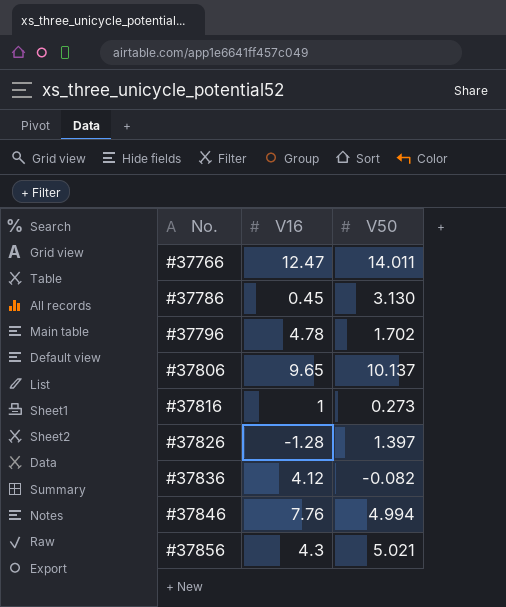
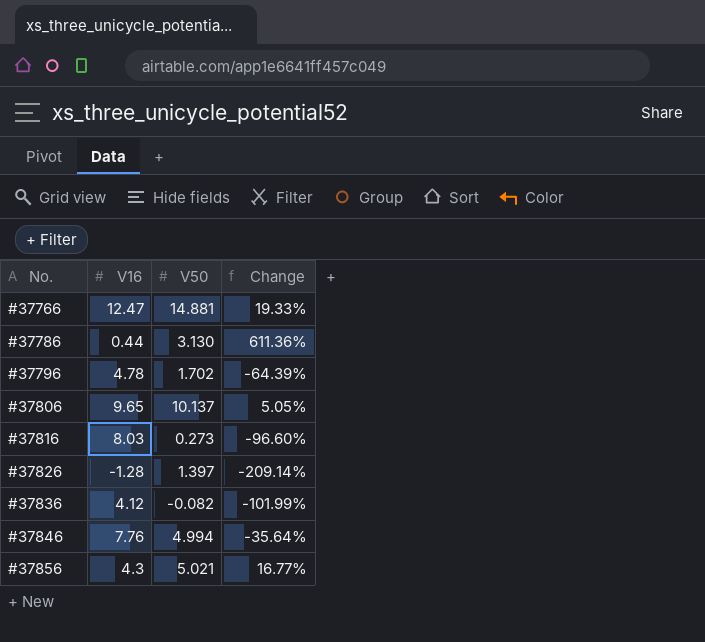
column Change | formula: none -> ([V50] - [V16]) / [V16]
#37766 | V50: 14.011 -> 14.881
#37786 | V16: 0.45 -> 0.44
#37816 | V16: 1 -> 8.03

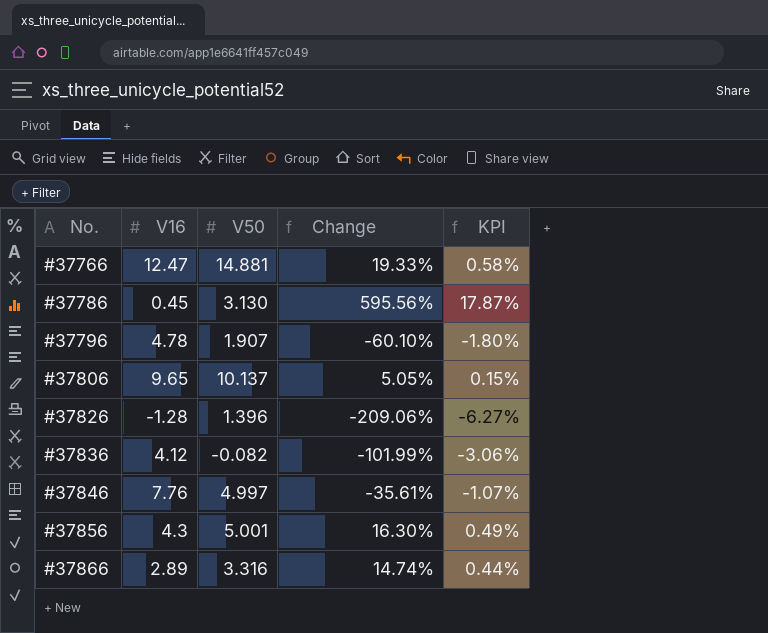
column KPI | formula: none -> [Change] * 0.03
row #37816: 8.03 | 0.273 | -96.60% -> none
#37786 | V16: 0.44 -> 0.45
#37786 | Change: 611.36% -> 595.56%
#37796 | V50: 1.702 -> 1.907
#37796 | Change: -64.39% -> -60.10%
#37826 | V50: 1.397 -> 1.396
#37826 | Change: -209.14% -> -209.06%
#37846 | V50: 4.994 -> 4.997
#37846 | Change: -35.64% -> -35.61%
#37856 | V50: 5.021 -> 5.001
#37856 | Change: 16.77% -> 16.30%
row #37866: none -> 2.89 | 3.316 | 14.74% | 0.44%

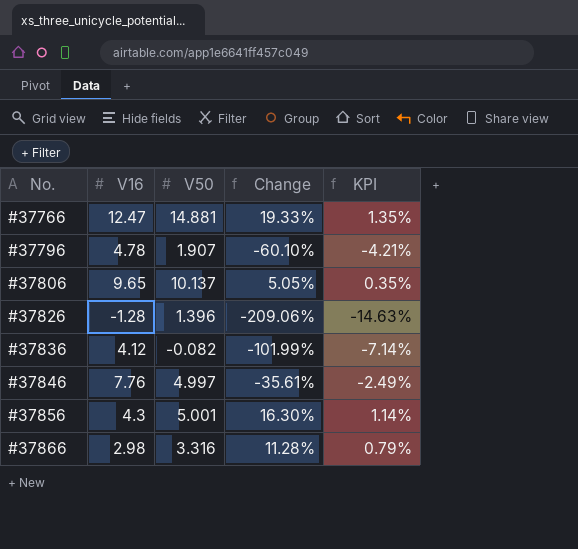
column KPI | formula: [Change] * 0.03 -> [Change] * 0.07
row #37786: 0.45 | 3.130 | 595.56% | 17.87% -> none
#37866 | V16: 2.89 -> 2.98
#37866 | Change: 14.74% -> 11.28%

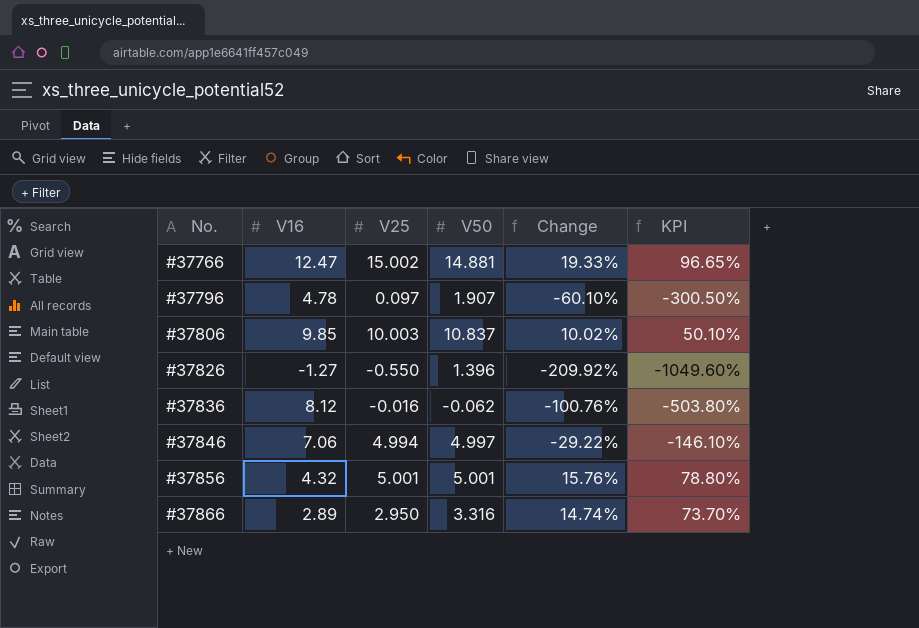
column V25 | position: none -> 3
column KPI | formula: [Change] * 0.07 -> [Change] * 5
#37806 | V16: 9.65 -> 9.85
#37806 | V50: 10.137 -> 10.837
#37806 | Change: 5.05% -> 10.02%
#37826 | V16: -1.28 -> -1.27
#37826 | Change: -209.06% -> -209.92%
#37836 | V16: 4.12 -> 8.12
#37836 | V50: -0.082 -> -0.062
#37836 | Change: -101.99% -> -100.76%
#37846 | V16: 7.76 -> 7.06
#37846 | Change: -35.61% -> -29.22%
#37856 | V16: 4.3 -> 4.32
#37856 | Change: 16.30% -> 15.76%
#37866 | V16: 2.98 -> 2.89
#37866 | Change: 11.28% -> 14.74%

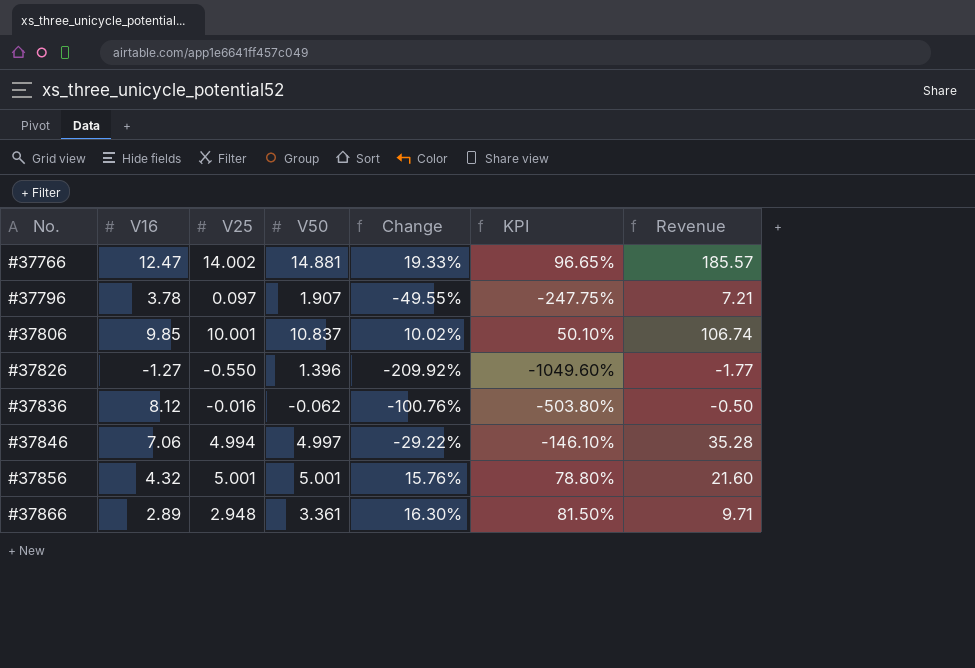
column Revenue | formula: none -> [V16] * [V50]
#37766 | V25: 15.002 -> 14.002
#37796 | V16: 4.78 -> 3.78
#37796 | Change: -60.10% -> -49.55%
#37796 | KPI: -300.50% -> -247.75%
#37806 | V25: 10.003 -> 10.001
#37866 | V25: 2.950 -> 2.948
#37866 | V50: 3.316 -> 3.361
#37866 | Change: 14.74% -> 16.30%
#37866 | KPI: 73.70% -> 81.50%

